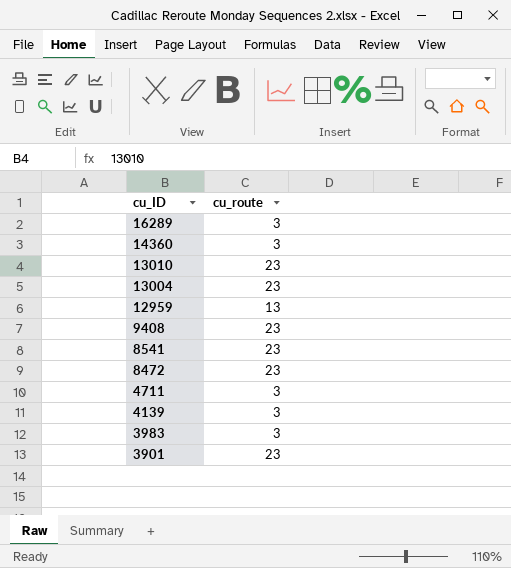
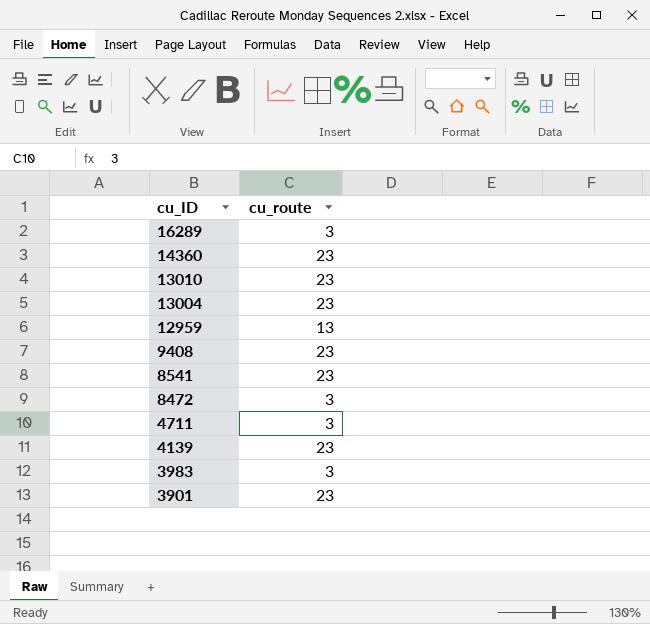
14360 | cu_route: 3 -> 23
8472 | cu_route: 23 -> 3
4139 | cu_route: 3 -> 23

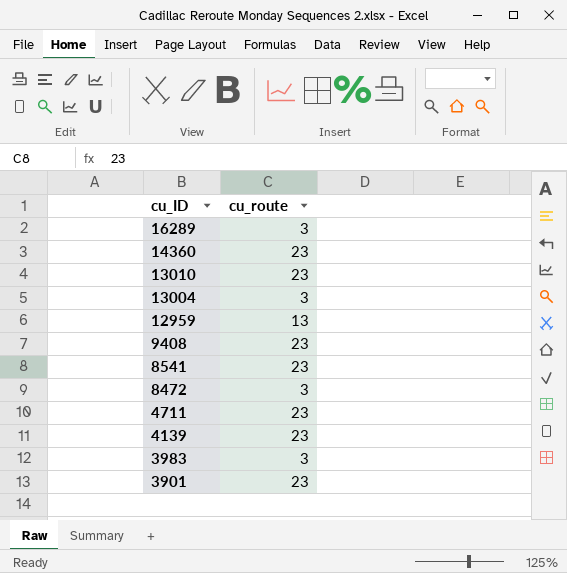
13004 | cu_route: 23 -> 3
4711 | cu_route: 3 -> 23

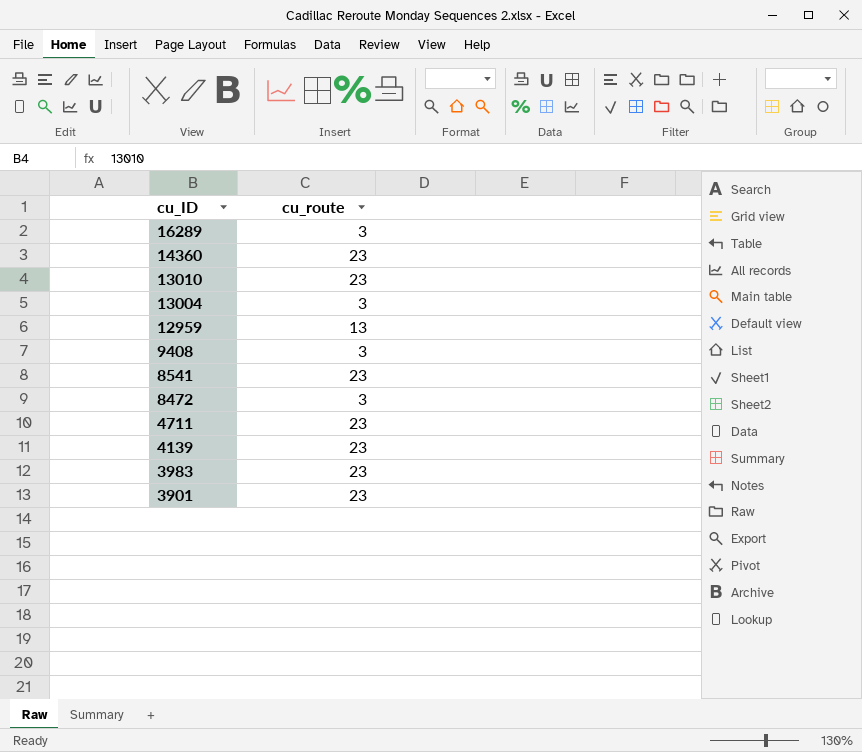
9408 | cu_route: 23 -> 3
3983 | cu_route: 3 -> 23

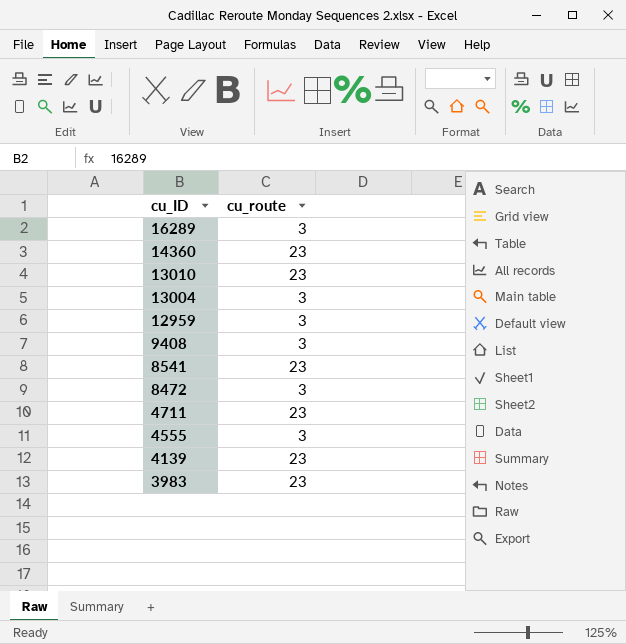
row 3901: 23 -> none
12959 | cu_route: 13 -> 3
row 4555: none -> 3

